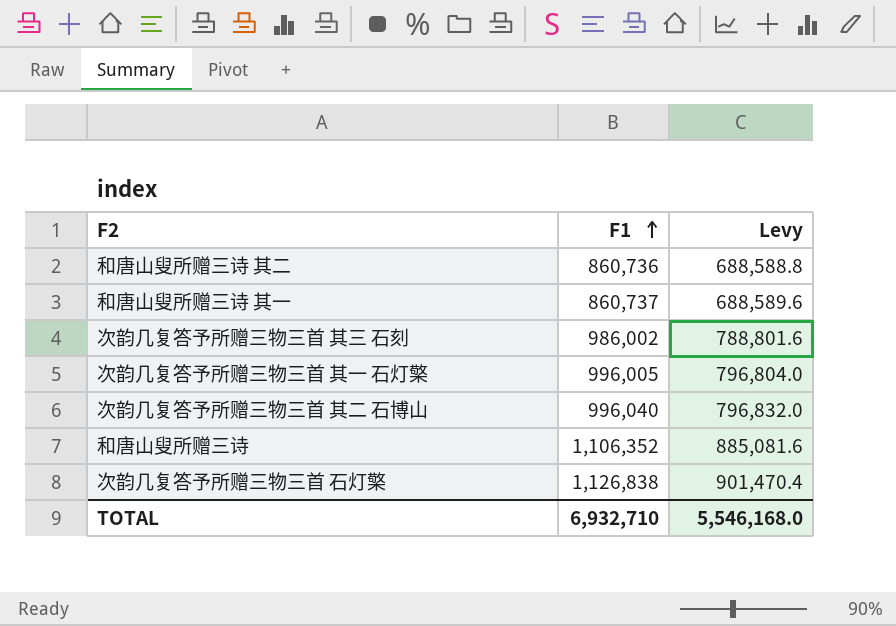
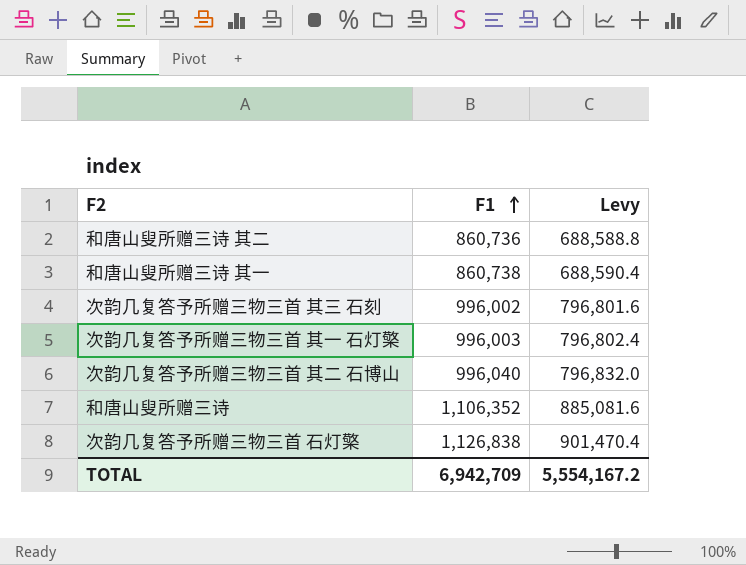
和唐山叟所赠三诗 其一 | F1: 860,737 -> 860,738
和唐山叟所赠三诗 其一 | Levy: 688,589.6 -> 688,590.4
次韵几复答予所赠三物三首 其三 石刻 | F1: 986,002 -> 996,002
次韵几复答予所赠三物三首 其三 石刻 | Levy: 788,801.6 -> 796,801.6
次韵几复答予所赠三物三首 其一 石灯檠 | F1: 996,005 -> 996,003
次韵几复答予所赠三物三首 其一 石灯檠 | Levy: 796,804.0 -> 796,802.4
TOTAL | F1: 6,932,710 -> 6,942,709
TOTAL | Levy: 5,546,168.0 -> 5,554,167.2

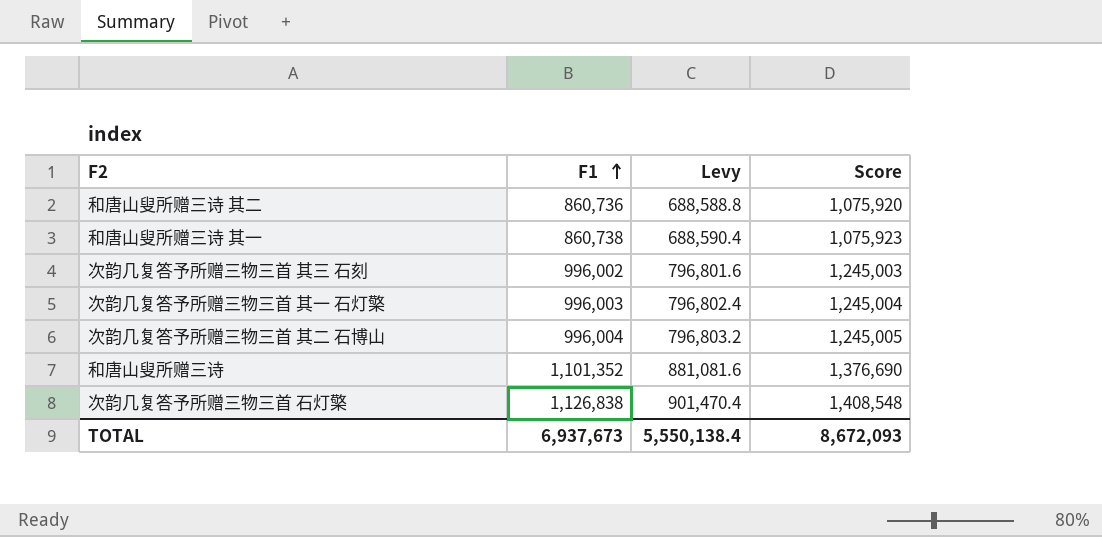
column Score | formula: none -> [F1] * 1.25
次韵几复答予所赠三物三首 其二 石博山 | F1: 996,040 -> 996,004
次韵几复答予所赠三物三首 其二 石博山 | Levy: 796,832.0 -> 796,803.2
和唐山叟所赠三诗 | F1: 1,106,352 -> 1,101,352
和唐山叟所赠三诗 | Levy: 885,081.6 -> 881,081.6
TOTAL | F1: 6,942,709 -> 6,937,673
TOTAL | Levy: 5,554,167.2 -> 5,550,138.4

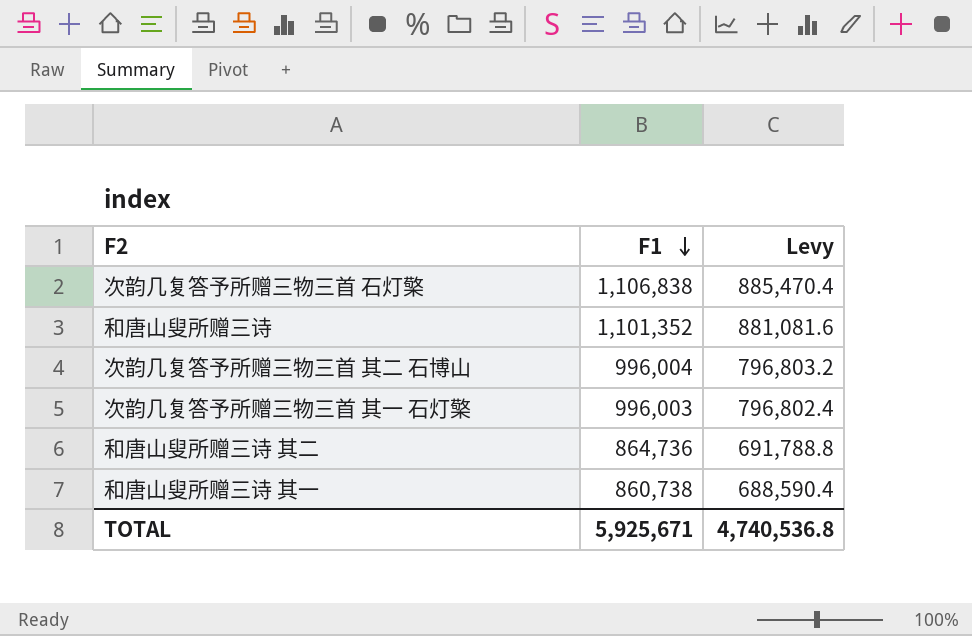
row order: F1 ascending -> F1 descending
column Score | formula: [F1] * 1.25 -> none
row 次韵几复答予所赠三物三首 其三 石刻: 996,002 | 796,801.6 | 1,245,003 -> none
次韵几复答予所赠三物三首 石灯檠 | F1: 1,126,838 -> 1,106,838
次韵几复答予所赠三物三首 石灯檠 | Levy: 901,470.4 -> 885,470.4
和唐山叟所赠三诗 其二 | F1: 860,736 -> 864,736
和唐山叟所赠三诗 其二 | Levy: 688,588.8 -> 691,788.8
TOTAL | F1: 6,937,673 -> 5,925,671
TOTAL | Levy: 5,550,138.4 -> 4,740,536.8

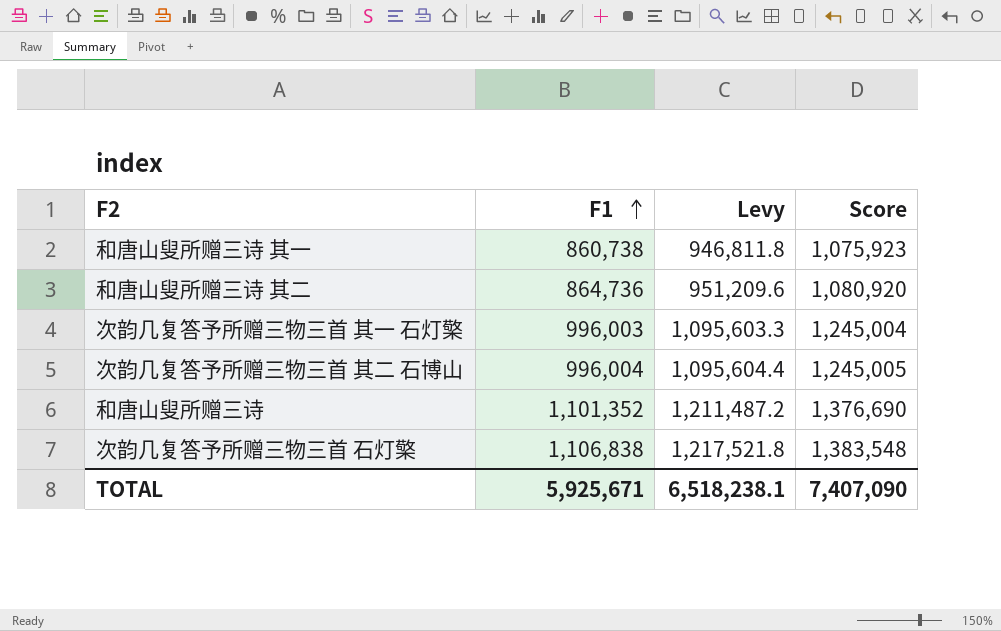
row order: F1 descending -> F1 ascending
column Levy | formula: [F1] * 0.8 -> [F1] * 1.1
column Score | formula: none -> [F1] * 1.25
TOTAL | Levy: 4,740,536.8 -> 6,518,238.1

